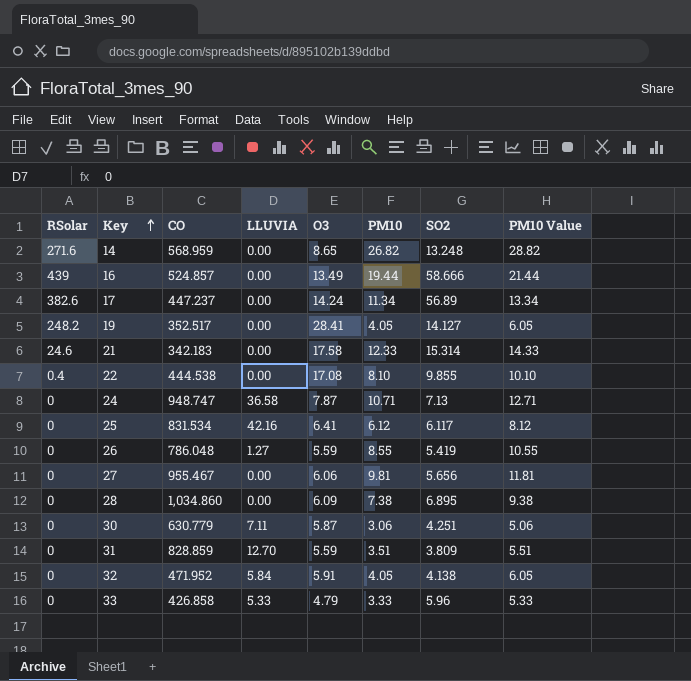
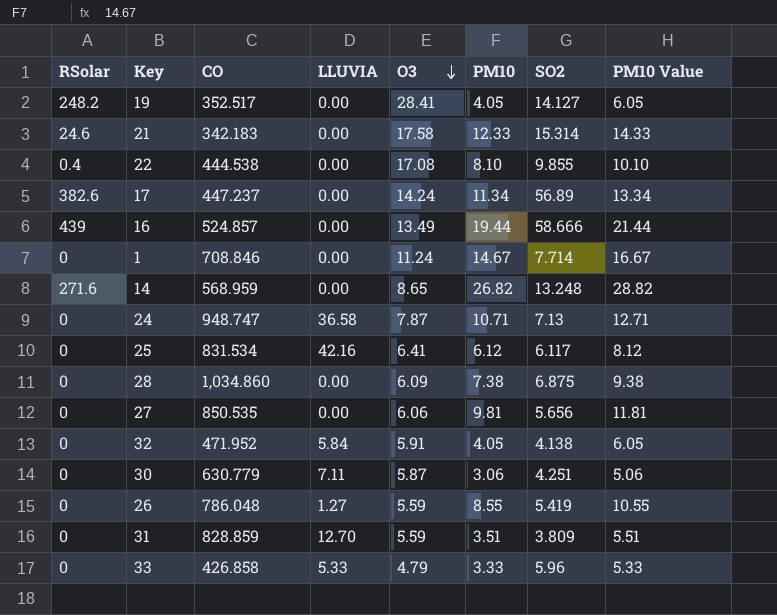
row order: Key ascending -> O3 descending
row 1: none -> 0 | 708.846 | 0.00 | 11.24 | 14.67 | 7.714 | 16.67
28 | SO2: 6.895 -> 6.875
27 | CO: 955.467 -> 850.535

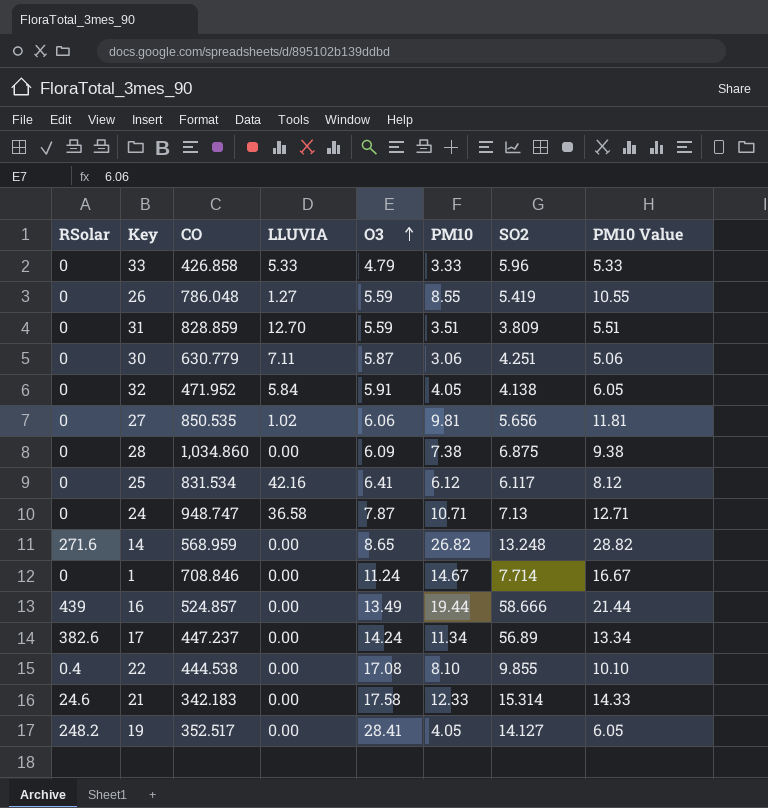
row order: O3 descending -> O3 ascending
27 | LLUVIA: 0.00 -> 1.02

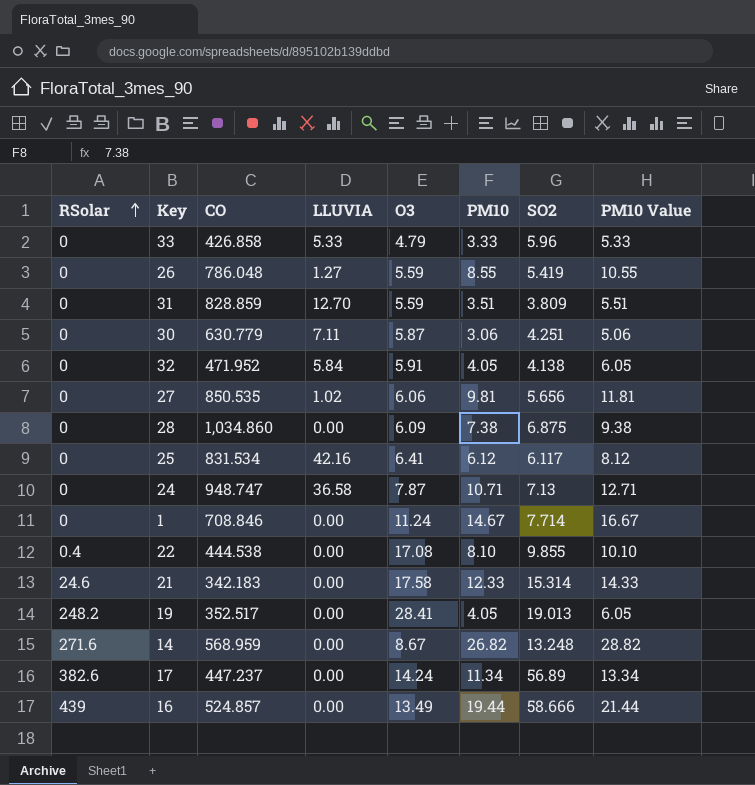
row order: O3 ascending -> RSolar ascending
19 | SO2: 14.127 -> 19.013
14 | O3: 8.65 -> 8.67

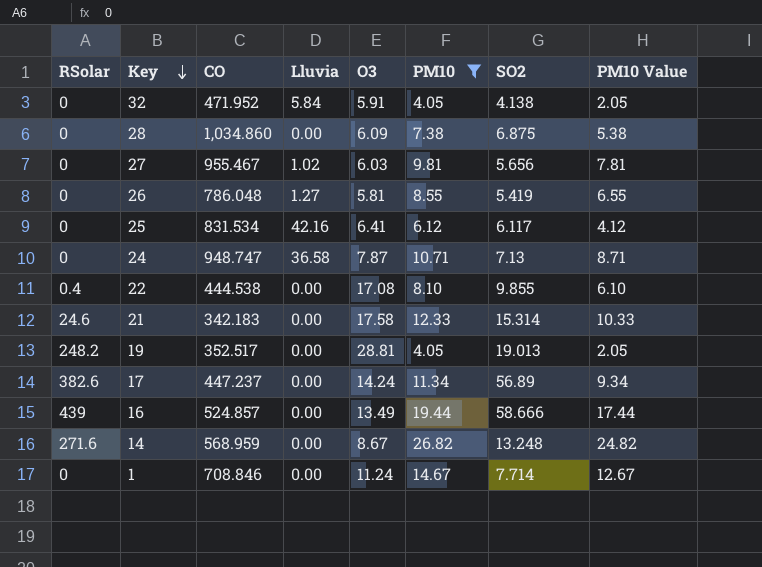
filter: none -> PM10 >= 4.05
row order: RSolar ascending -> Key descending
column name: LLUVIA -> Lluvia
column PM10 Value | formula: [PM10] + 2 -> [PM10] - 2
27 | CO: 850.535 -> 955.467
27 | O3: 6.06 -> 6.03
26 | O3: 5.59 -> 5.81
19 | O3: 28.41 -> 28.81

